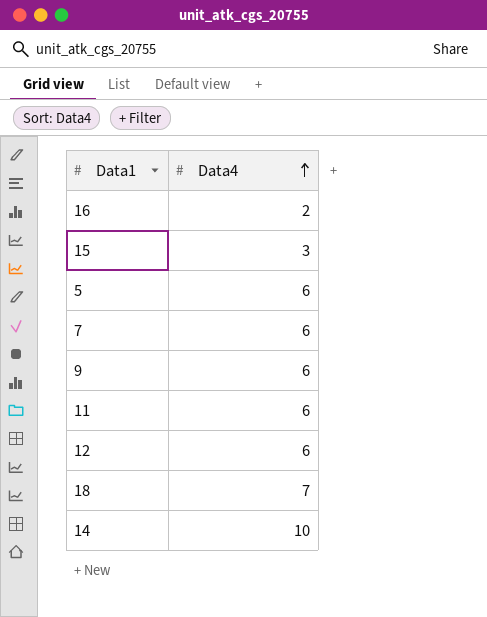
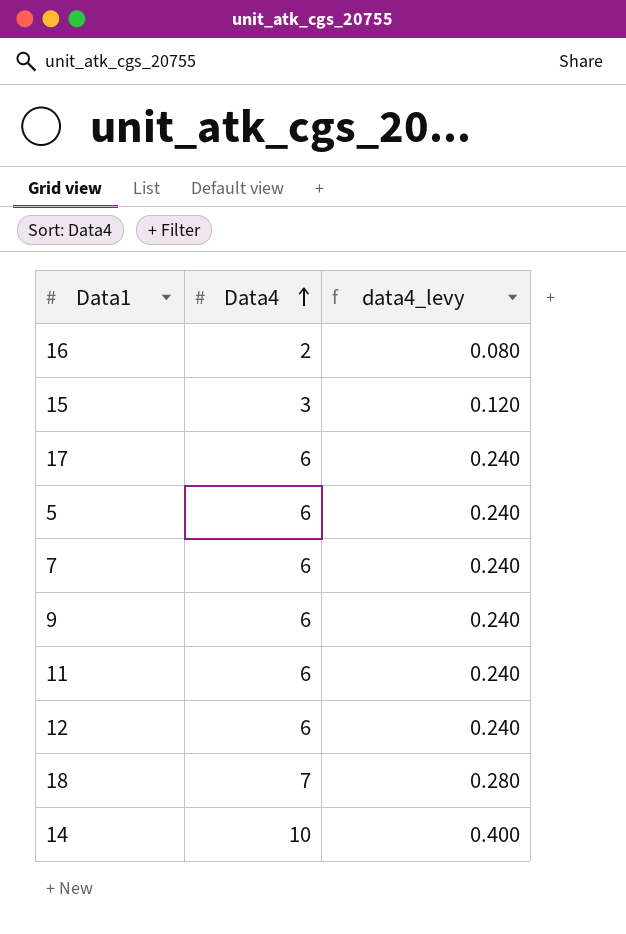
column data4_levy | formula: none -> [Data4] * 0.04
row 17: none -> 6 | 0.240

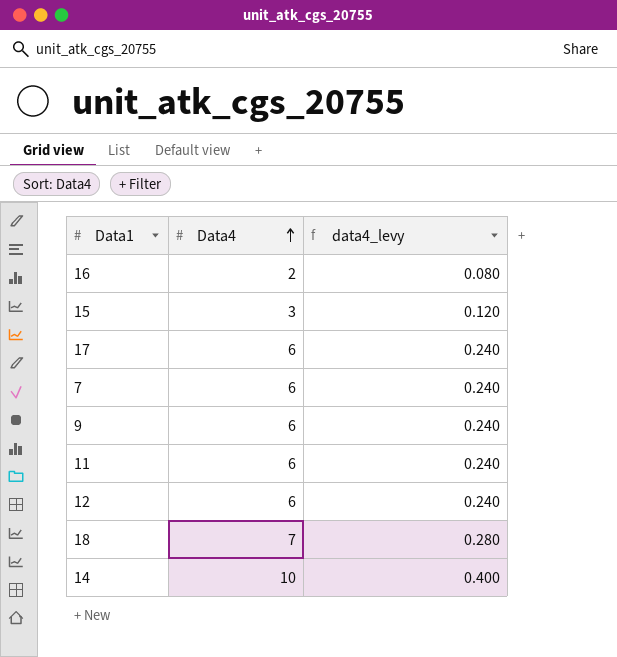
row 5: 6 | 0.240 -> none

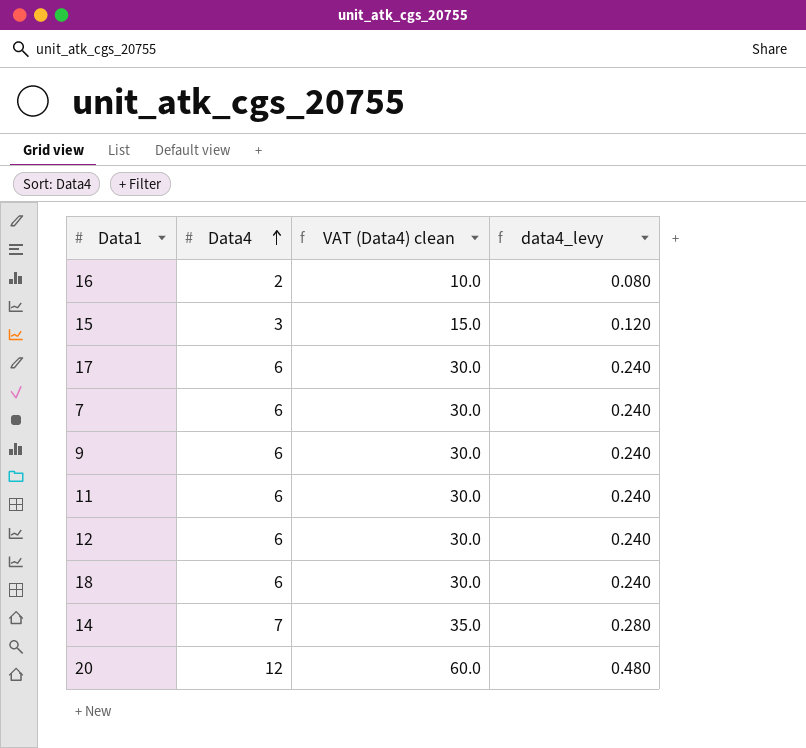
column VAT (Data4) clean | formula: none -> [Data4] * 5
18 | Data4: 7 -> 6
18 | data4_levy: 0.280 -> 0.240
14 | Data4: 10 -> 7
14 | data4_levy: 0.400 -> 0.280
row 20: none -> 12 | 60.0 | 0.480

